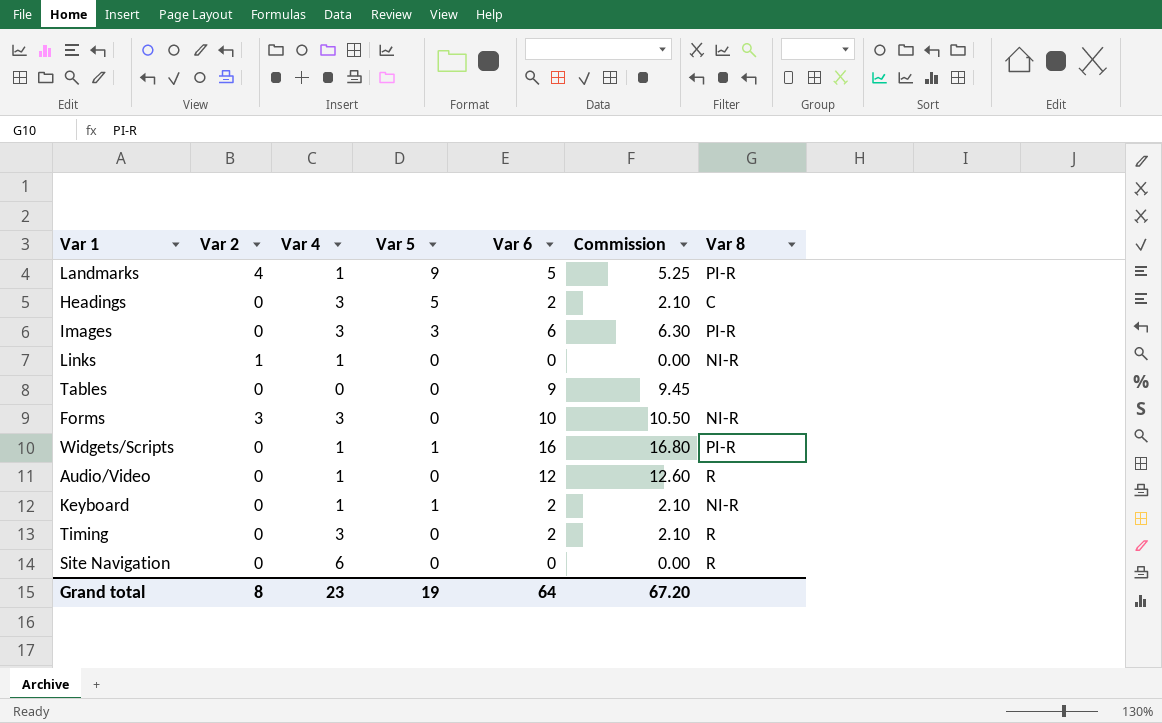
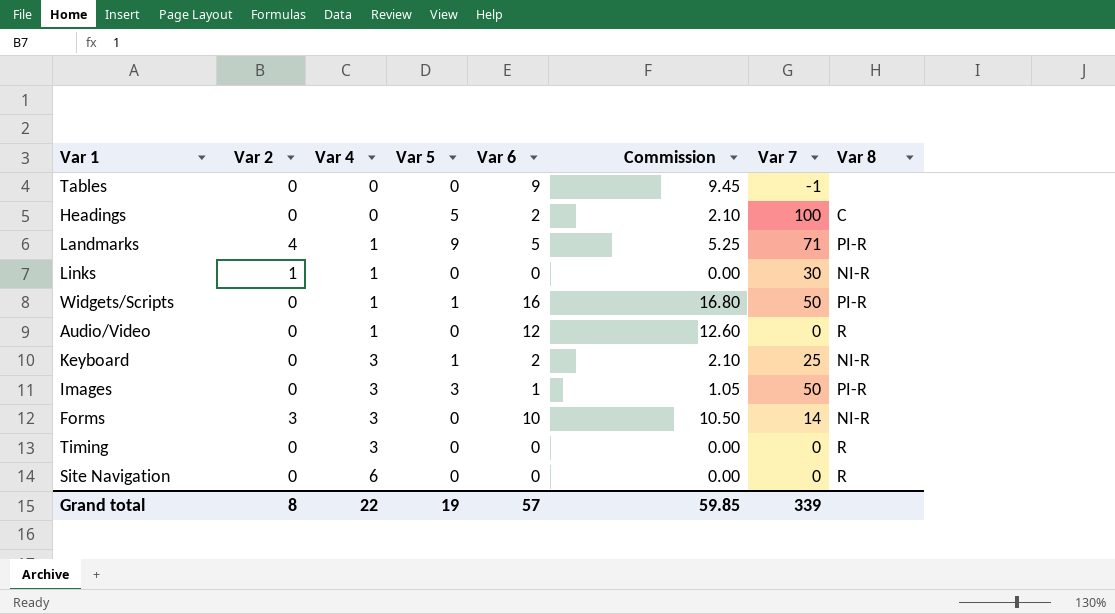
row order: none -> Var 4 ascending
column Var 7 | position: none -> 7
Headings | Var 4: 3 -> 0
Keyboard | Var 4: 1 -> 3
Images | Var 6: 6 -> 1
Images | Commission: 6.30 -> 1.05
Timing | Var 6: 2 -> 0
Timing | Commission: 2.10 -> 0.00
Grand total | Var 4: 23 -> 22
Grand total | Var 6: 64 -> 57
Grand total | Commission: 67.20 -> 59.85

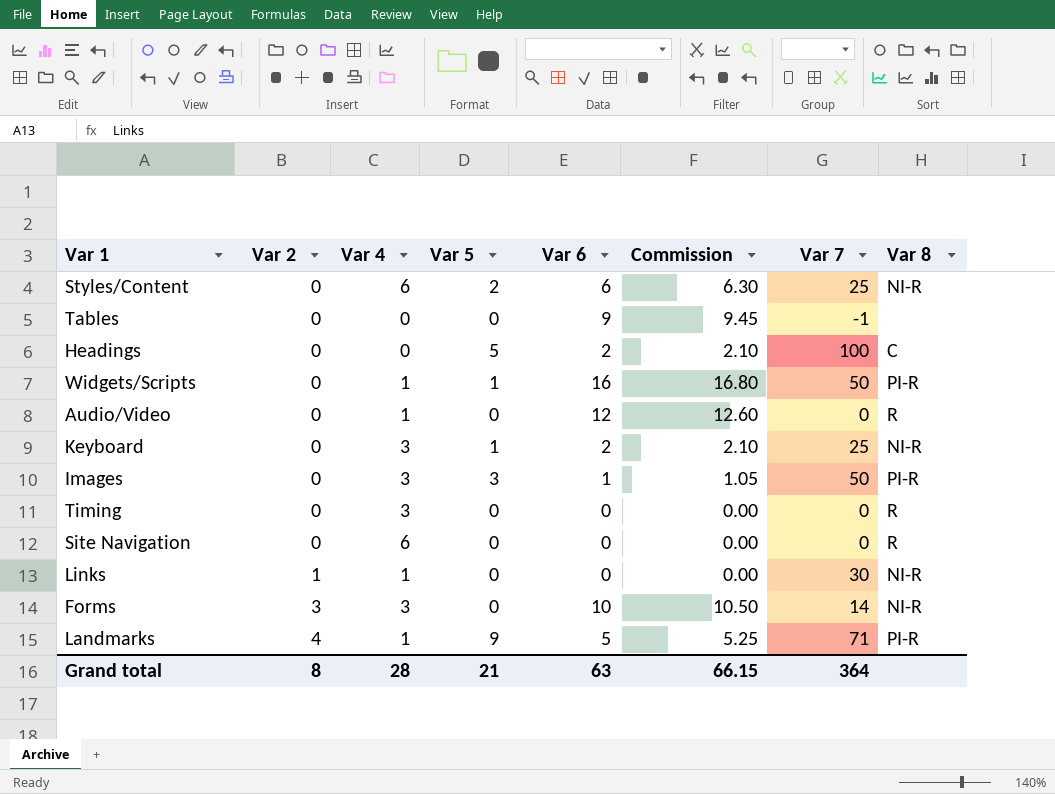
row order: Var 4 ascending -> Var 2 ascending
row Styles/Content: none -> 0 | 6 | 2 | 6 | 6.30 | 25 | NI-R
Grand total | Var 4: 22 -> 28
Grand total | Var 5: 19 -> 21
Grand total | Var 6: 57 -> 63
Grand total | Commission: 59.85 -> 66.15
Grand total | Var 7: 339 -> 364

